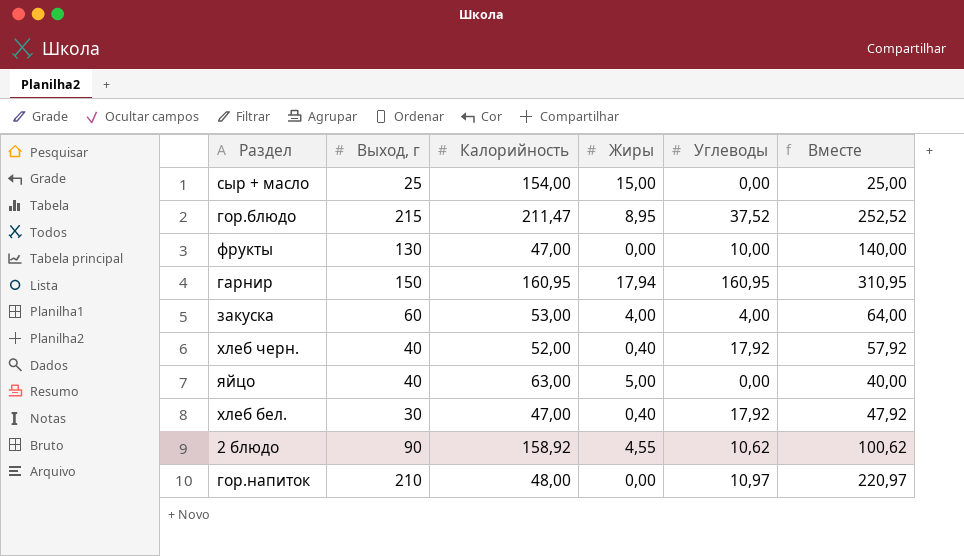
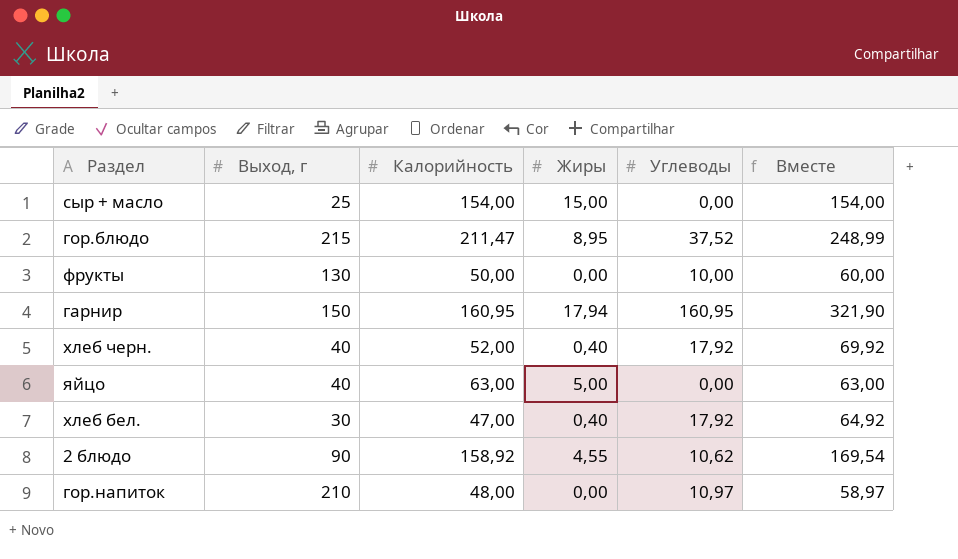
column Вместе | formula: [Выход, г] + [Углеводы] -> [Калорийность] + [Углеводы]
row закуска: 60 | 53,00 | 4,00 | 4,00 | 64,00 -> none
фрукты | Калорийность: 47,00 -> 50,00

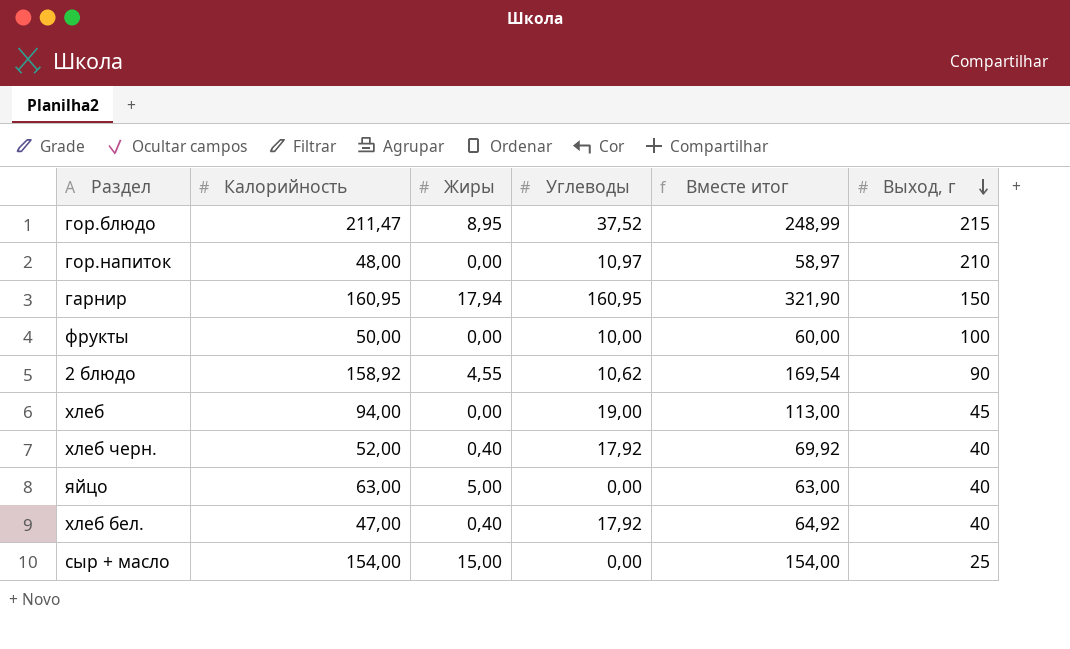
row order: none -> Выход, г descending
column name: Вместе -> Вместе итог
column Выход, г | position: 2 -> 6
фрукты | Выход, г: 130 -> 100
row хлеб: none -> 94,00 | 0,00 | 19,00 | 113,00 | 45
хлеб бел. | Выход, г: 30 -> 40

